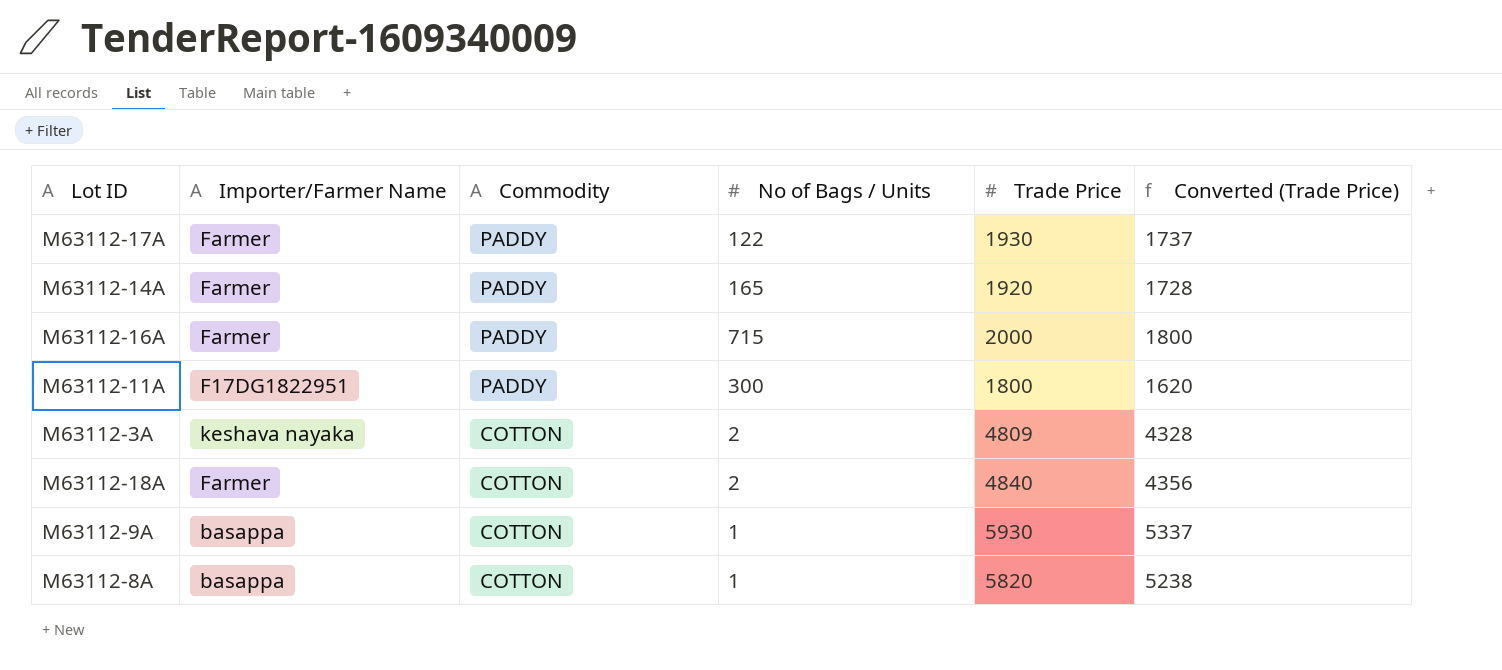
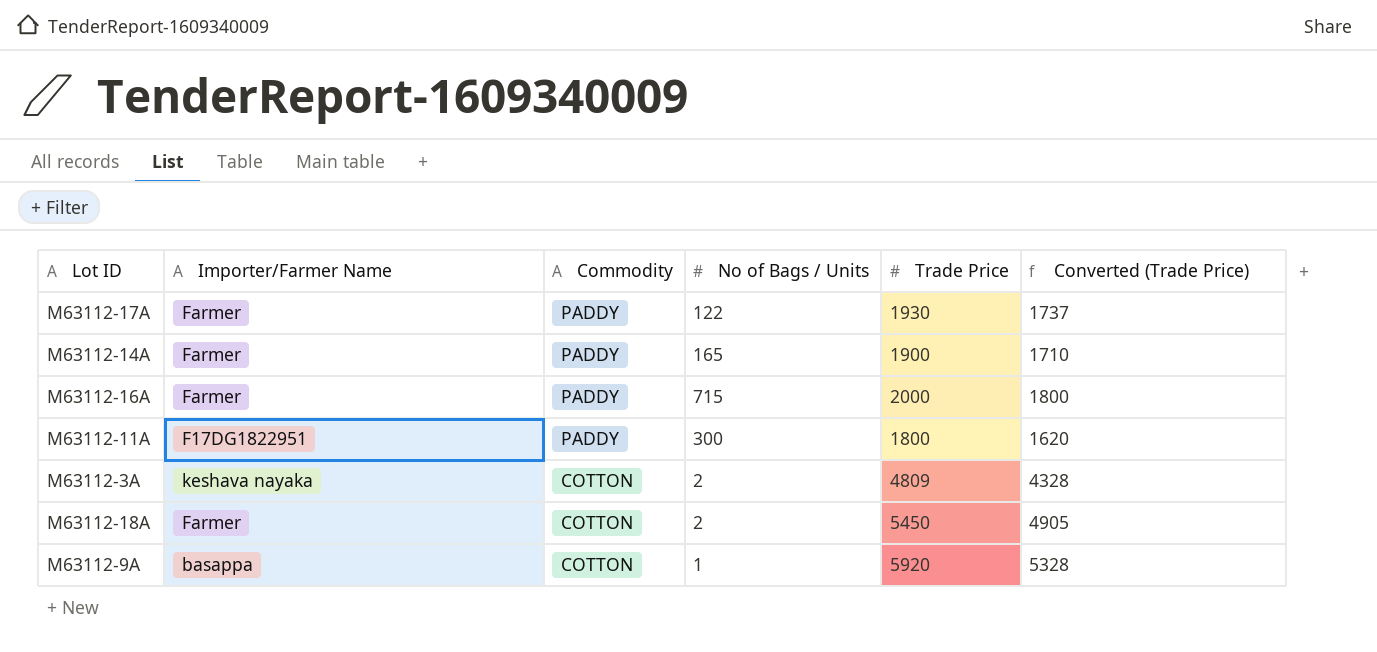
row M63112-8A: basappa | COTTON | 1 | 5820 | 5238 -> none
M63112-14A | Trade Price: 1920 -> 1900
M63112-14A | Converted (Trade Price): 1728 -> 1710
M63112-18A | Trade Price: 4840 -> 5450
M63112-18A | Converted (Trade Price): 4356 -> 4905
M63112-9A | Trade Price: 5930 -> 5920
M63112-9A | Converted (Trade Price): 5337 -> 5328

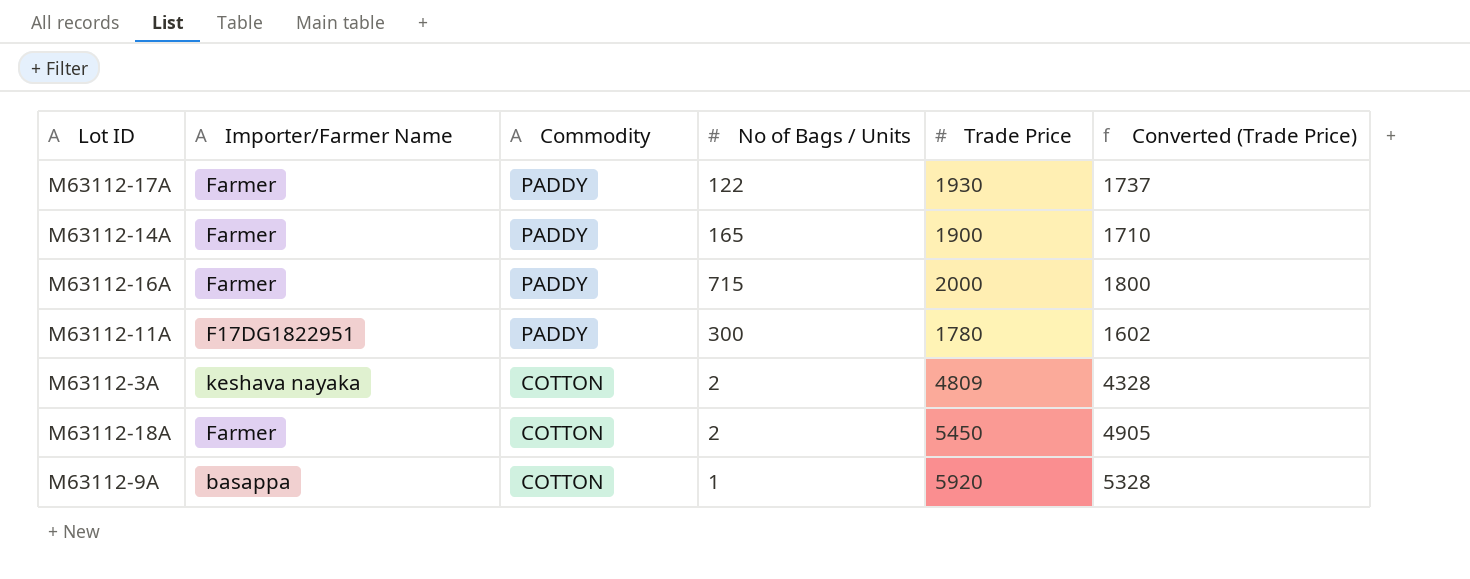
M63112-11A | Trade Price: 1800 -> 1780
M63112-11A | Converted (Trade Price): 1620 -> 1602

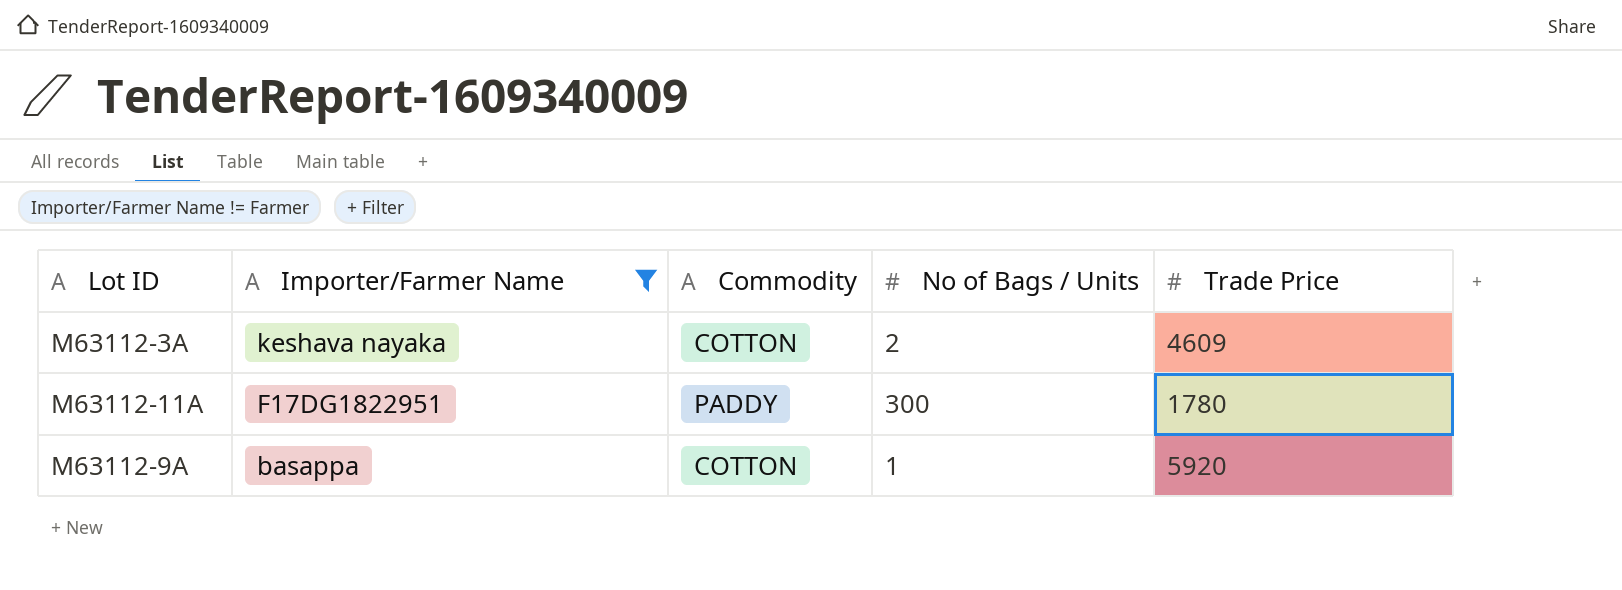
filter: none -> Importer/Farmer Name != Farmer
row order: Commodity descending -> Importer/Farmer Name descending
column Converted (Trade Price) | formula: [Trade Price] * 0.9 -> none
M63112-3A | Trade Price: 4809 -> 4609

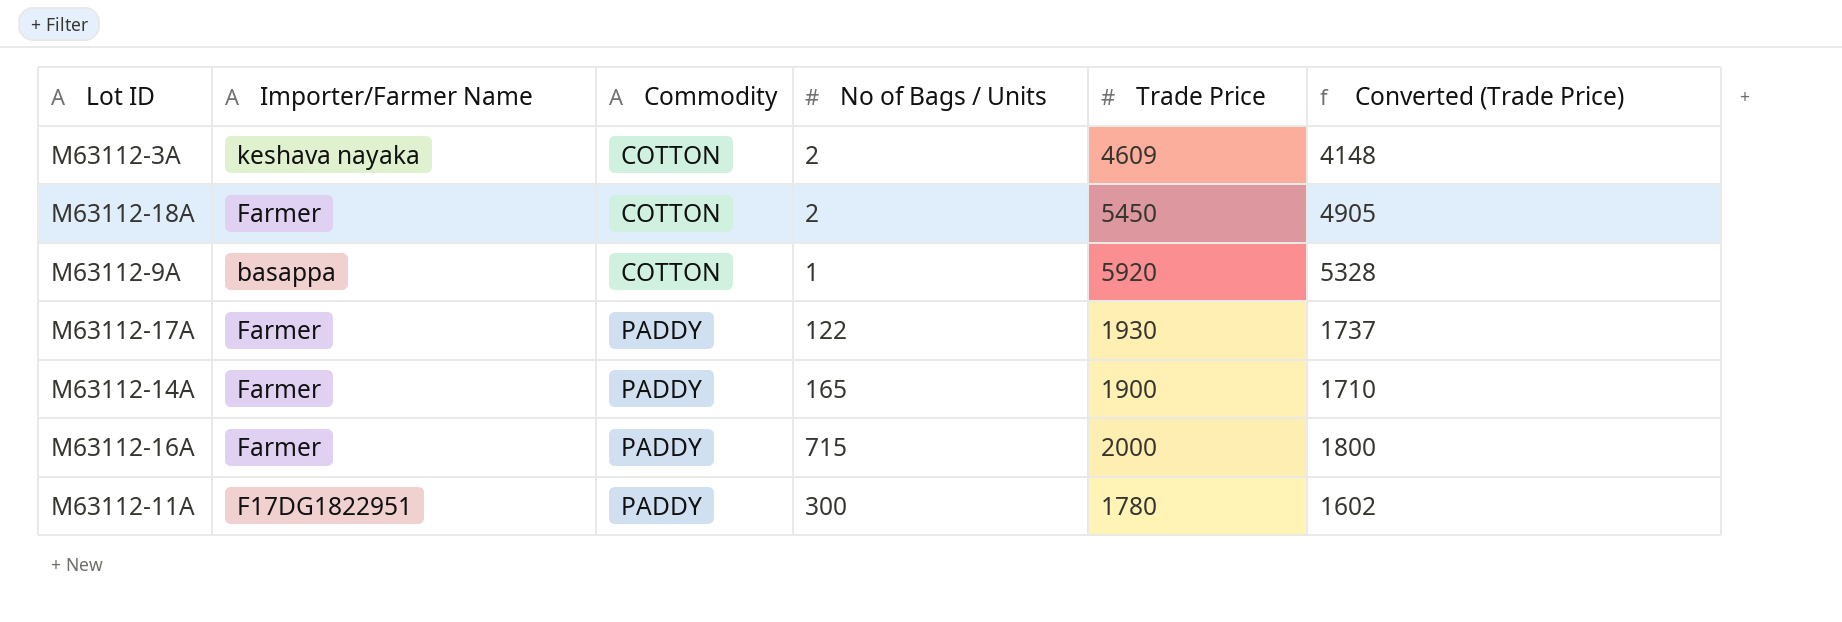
filter: Importer/Farmer Name != Farmer -> none
row order: Importer/Farmer Name descending -> Commodity ascending
column Converted (Trade Price) | formula: none -> [Trade Price] * 0.9

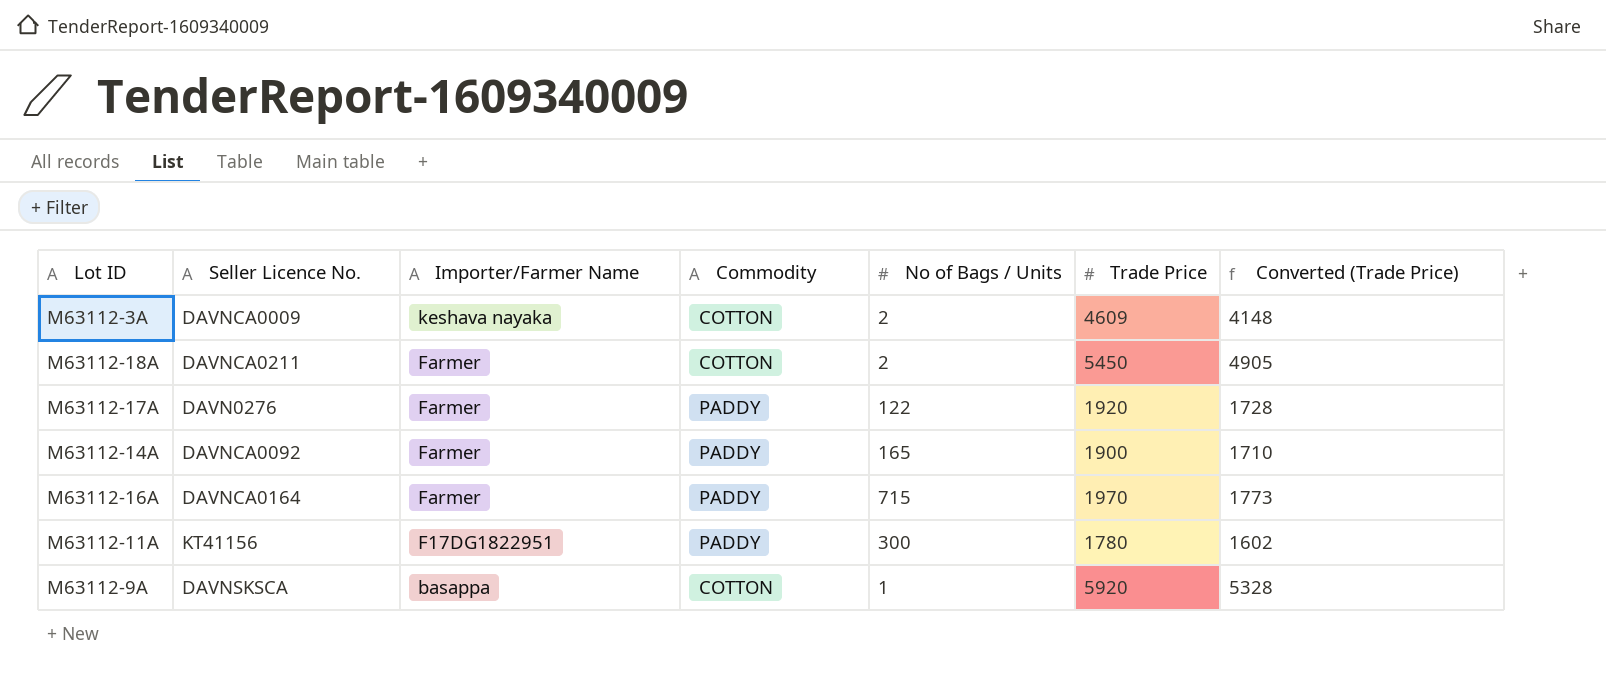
row order: Commodity ascending -> Importer/Farmer Name descending
column Seller Licence No. | position: none -> 2
M63112-17A | Trade Price: 1930 -> 1920
M63112-17A | Converted (Trade Price): 1737 -> 1728
M63112-16A | Trade Price: 2000 -> 1970
M63112-16A | Converted (Trade Price): 1800 -> 1773

